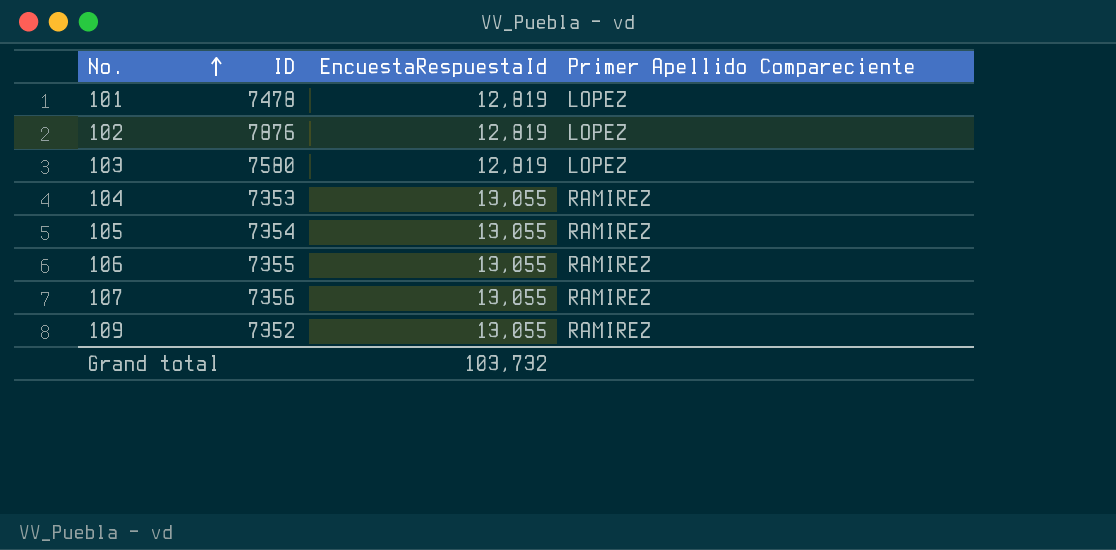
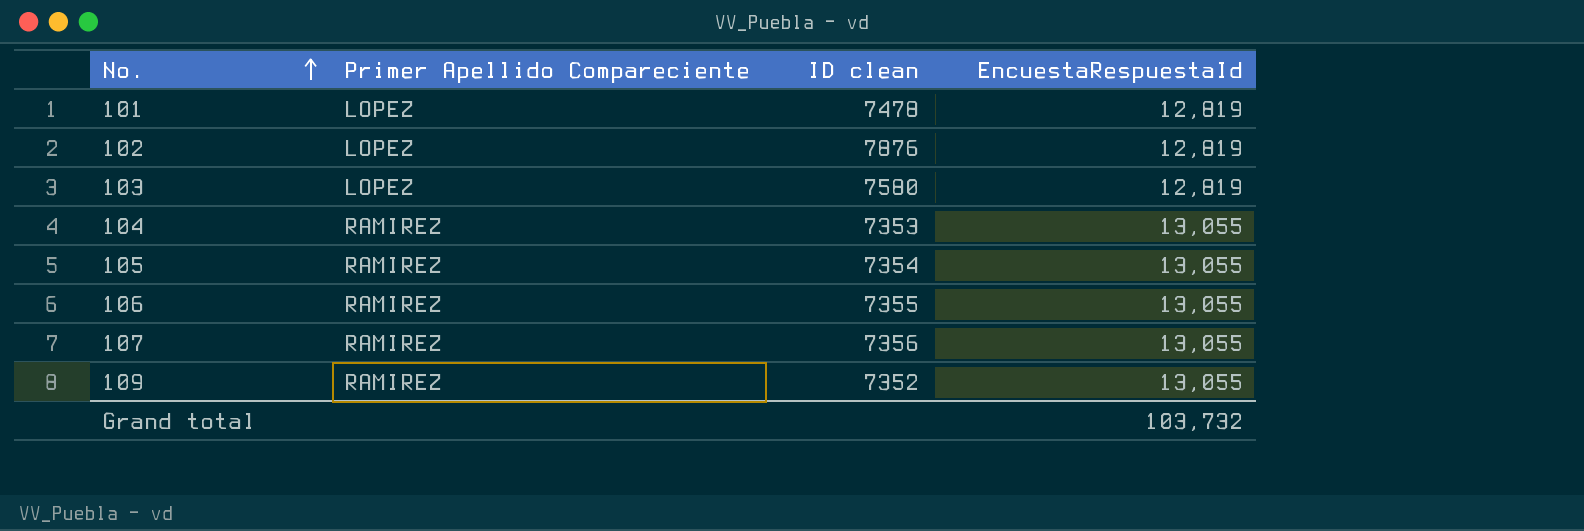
column Primer Apellido Compareciente | position: 4 -> 2
column name: ID -> ID clean

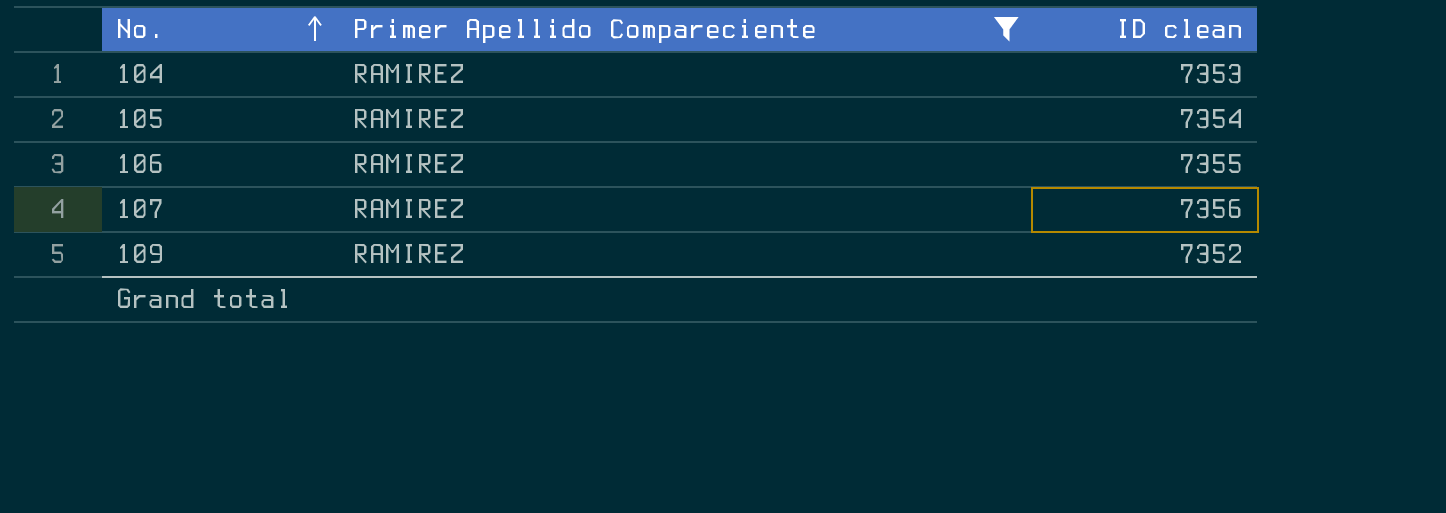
filter: none -> Primer Apellido Compareciente = RAMIREZ
column EncuestaRespuestaId | position: 4 -> none

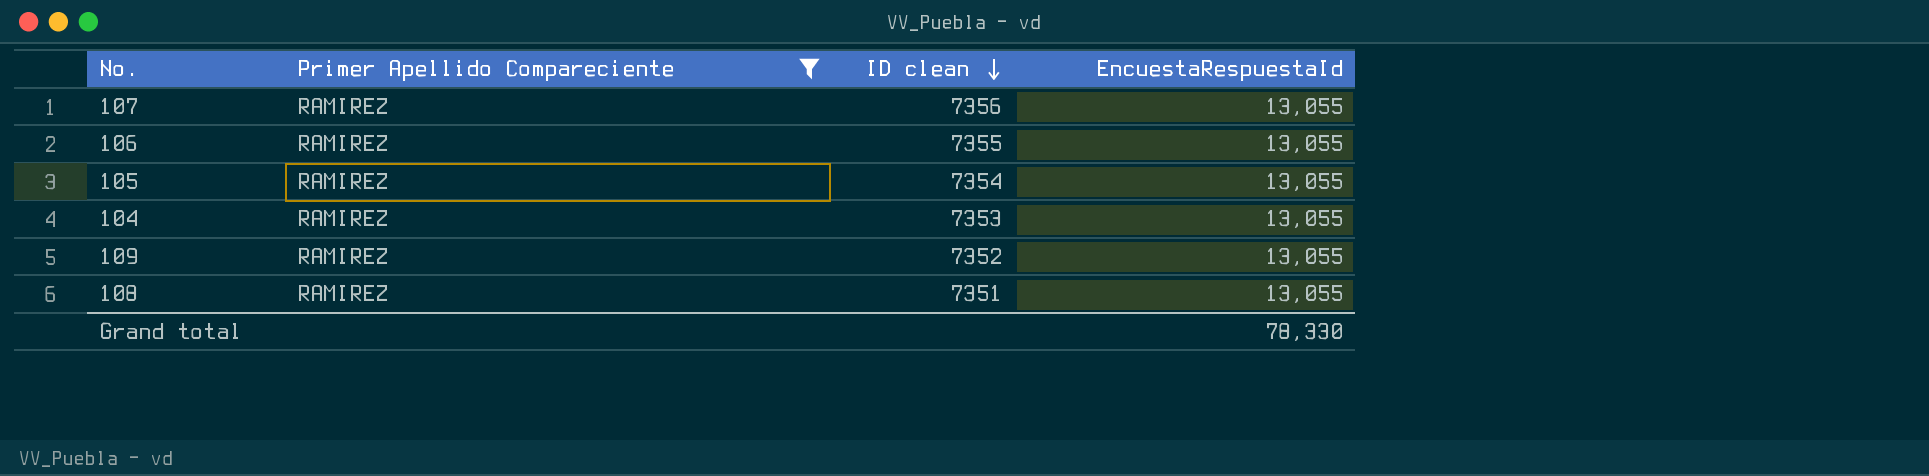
row order: No. ascending -> ID clean descending
column EncuestaRespuestaId | position: none -> 4
row 108: none -> RAMIREZ | 7351 | 13,055

